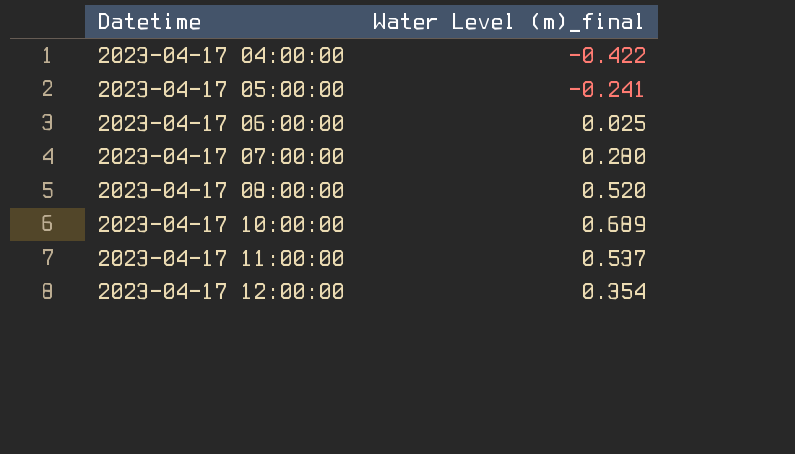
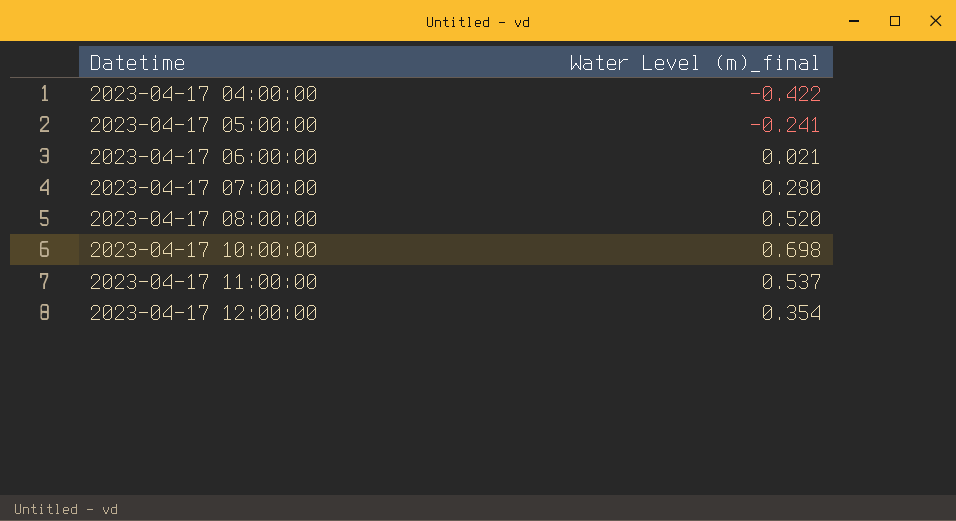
2023-04-17 06:00:00 | Water Level (m)_final: 0.025 -> 0.021
2023-04-17 10:00:00 | Water Level (m)_final: 0.689 -> 0.698

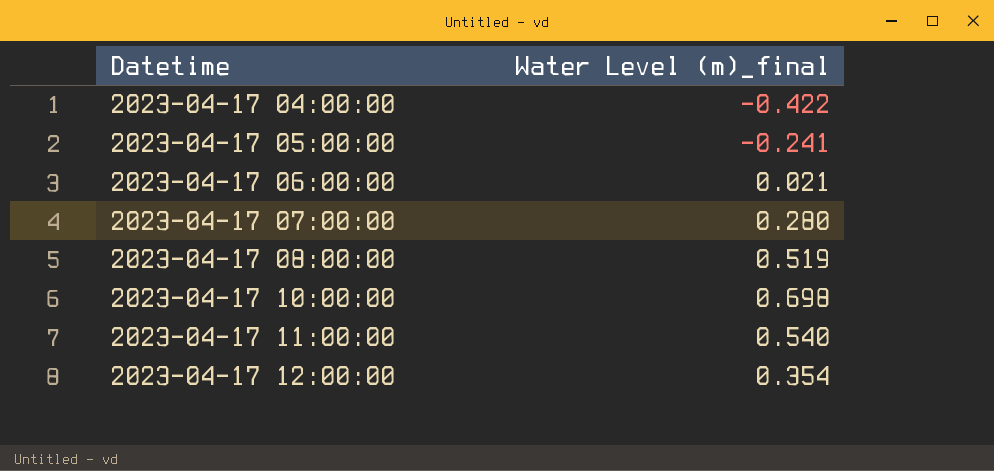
2023-04-17 08:00:00 | Water Level (m)_final: 0.520 -> 0.519
2023-04-17 11:00:00 | Water Level (m)_final: 0.537 -> 0.540

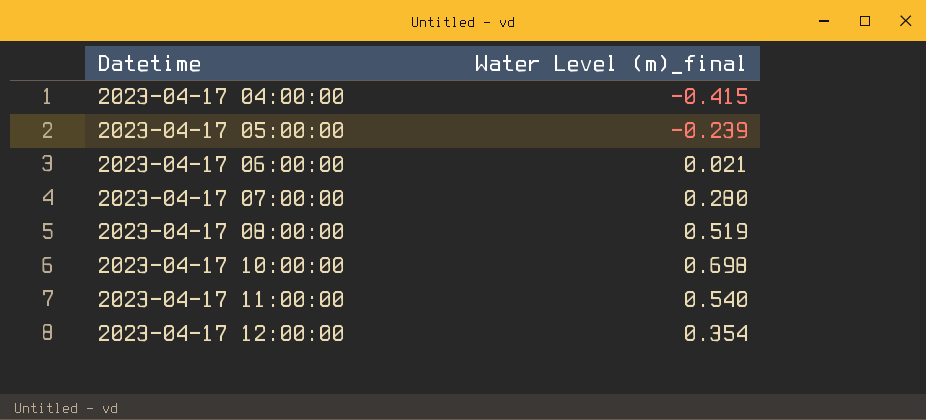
2023-04-17 04:00:00 | Water Level (m)_final: -0.422 -> -0.415
2023-04-17 05:00:00 | Water Level (m)_final: -0.241 -> -0.239

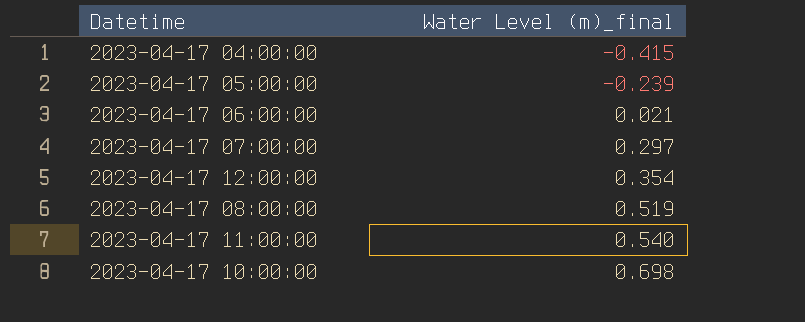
row order: Datetime ascending -> Water Level (m)_final ascending
2023-04-17 07:00:00 | Water Level (m)_final: 0.280 -> 0.297

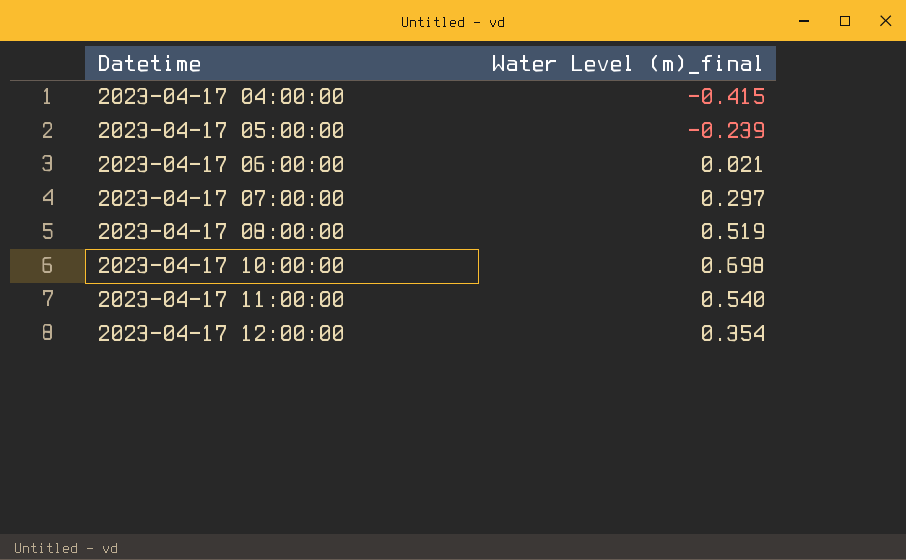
row order: Water Level (m)_final ascending -> Datetime ascending

